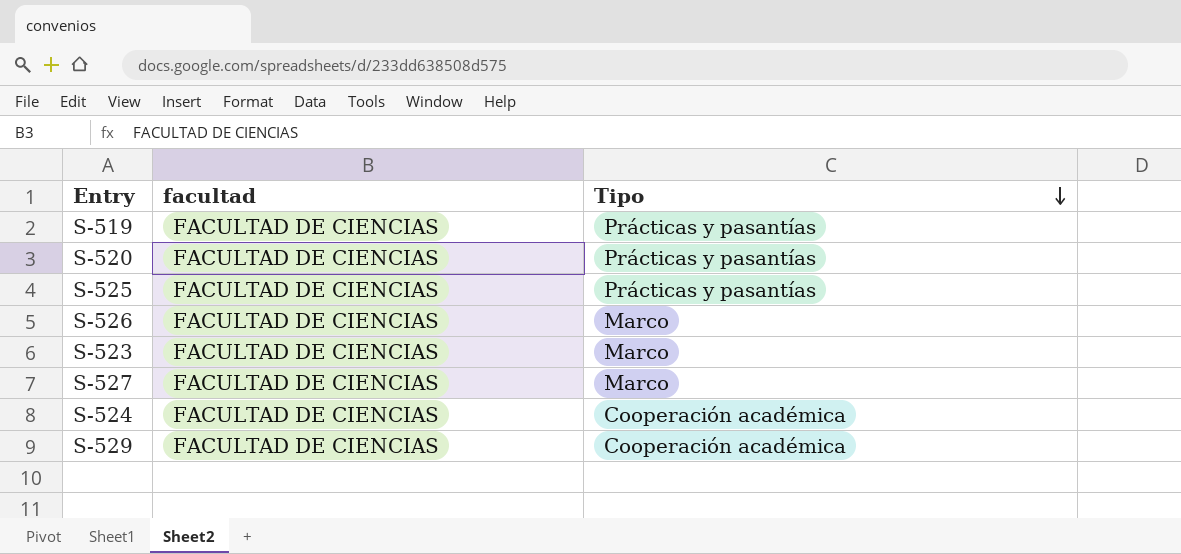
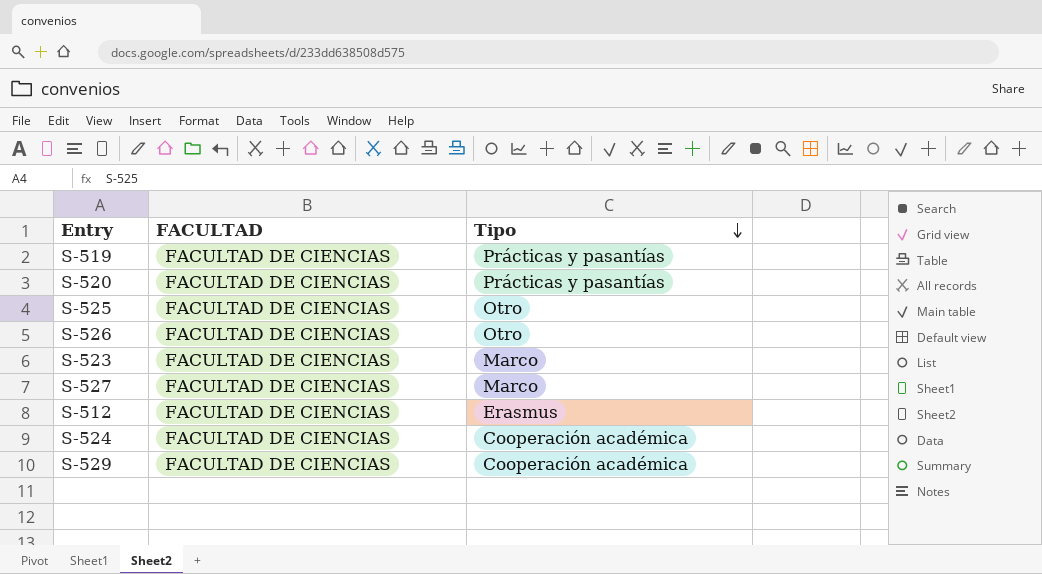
column name: facultad -> FACULTAD
S-525 | Tipo: Prácticas y pasantías -> Otro
S-526 | Tipo: Marco -> Otro
row S-512: none -> FACULTAD DE CIENCIAS | Erasmus

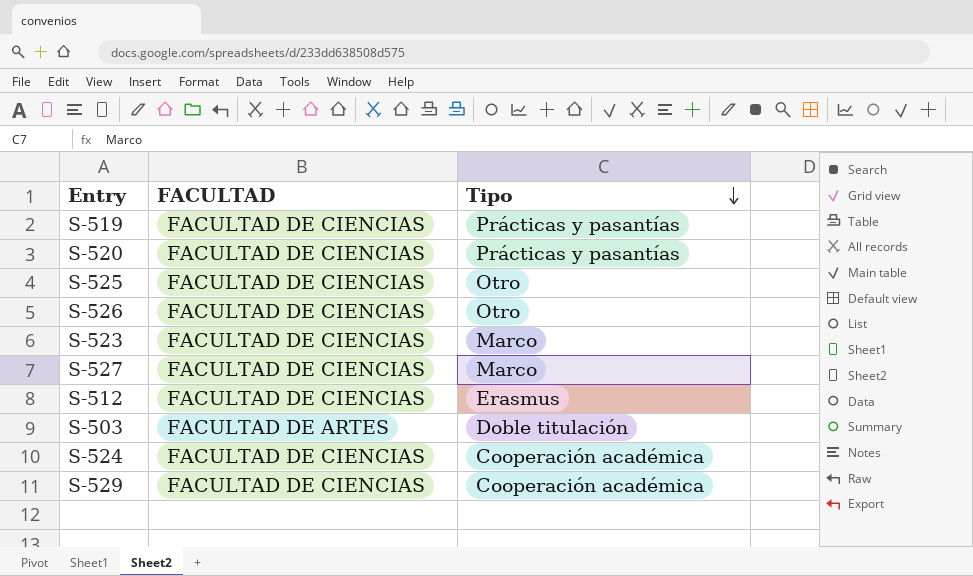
row S-503: none -> FACULTAD DE ARTES | Doble titulación

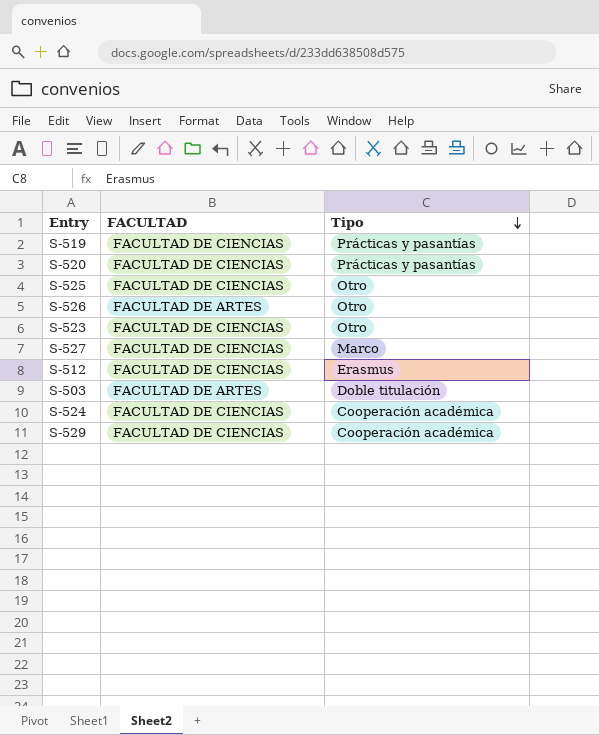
S-526 | FACULTAD: FACULTAD DE CIENCIAS -> FACULTAD DE ARTES
S-523 | Tipo: Marco -> Otro

